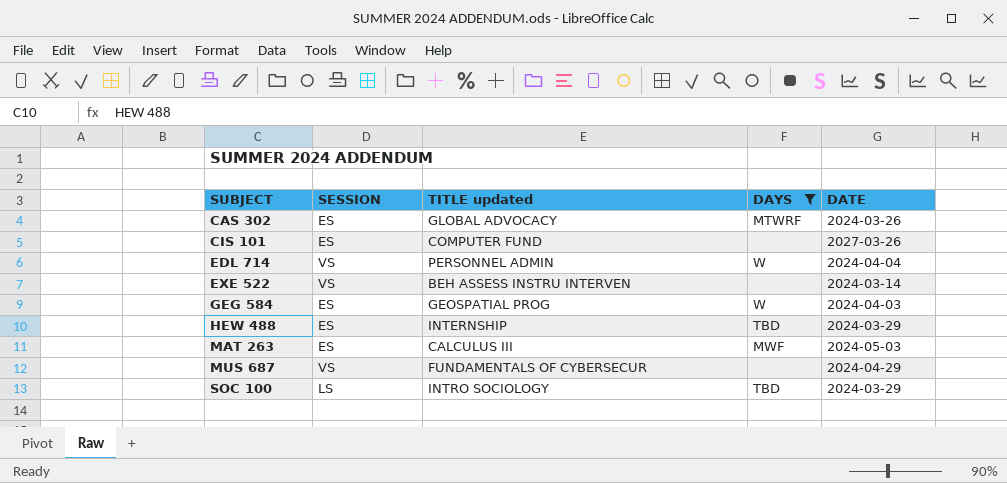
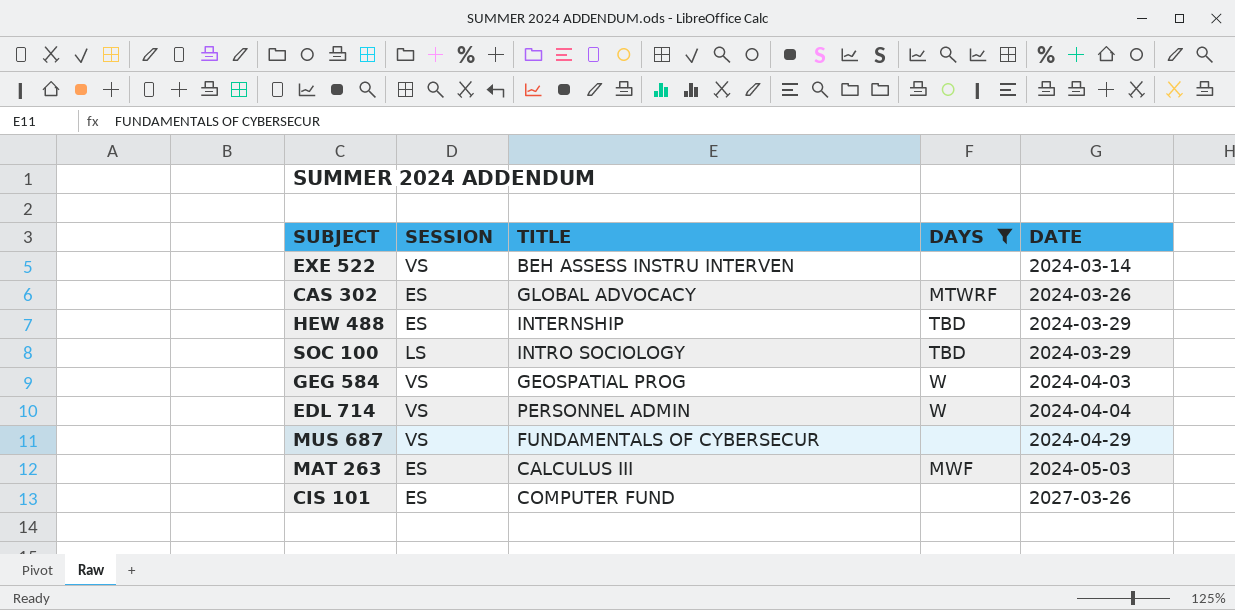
row order: SUBJECT ascending -> DATE ascending
column name: TITLE updated -> TITLE
GEG 584 | SESSION: ES -> VS

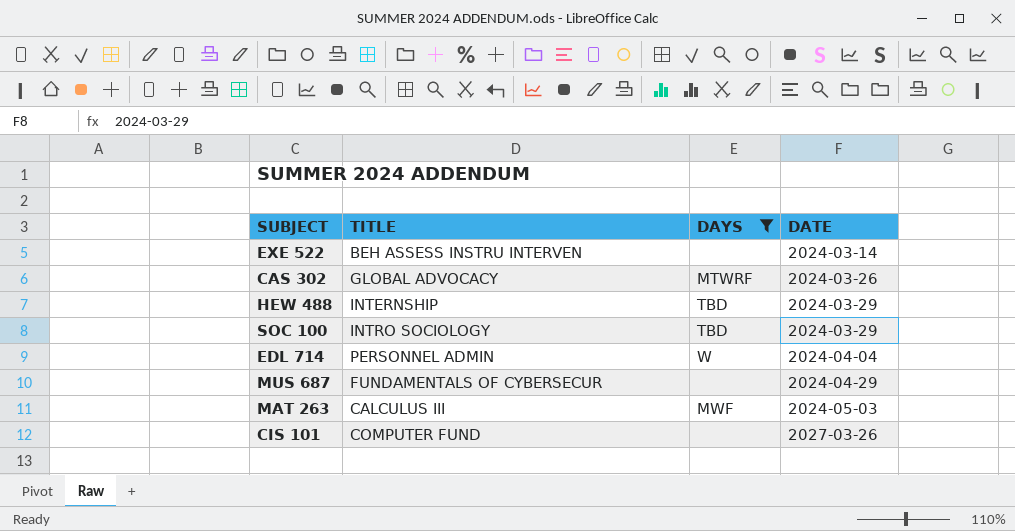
column SESSION | position: 2 -> none
row GEG 584: VS | GEOSPATIAL PROG | W | 2024-04-03 -> none

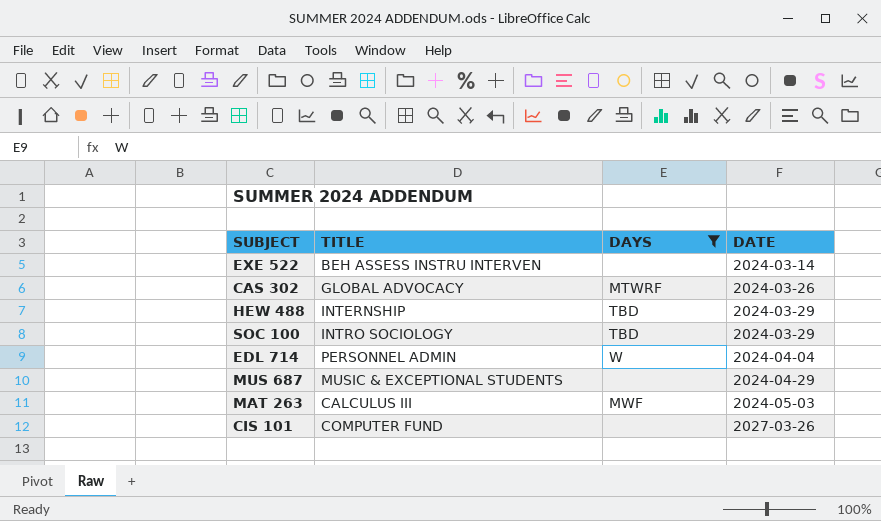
MUS 687 | TITLE: FUNDAMENTALS OF CYBERSECUR -> MUSIC & EXCEPTIONAL STUDENTS

